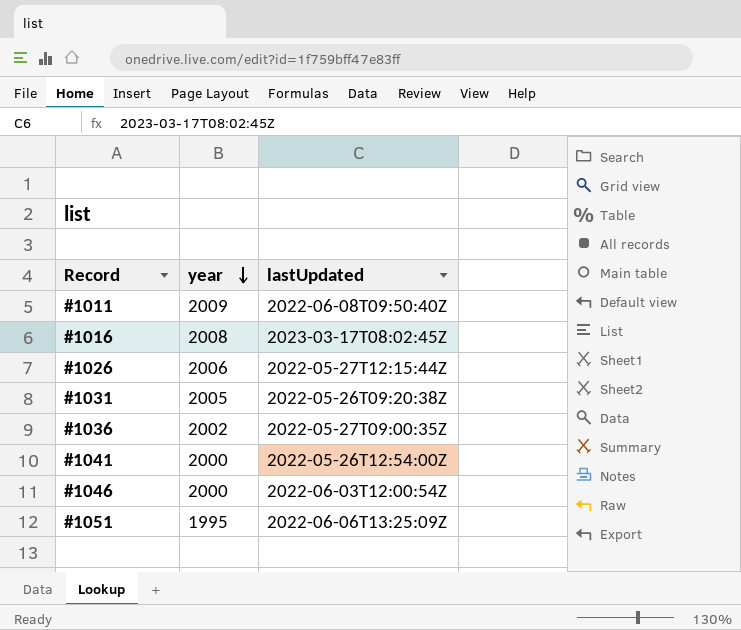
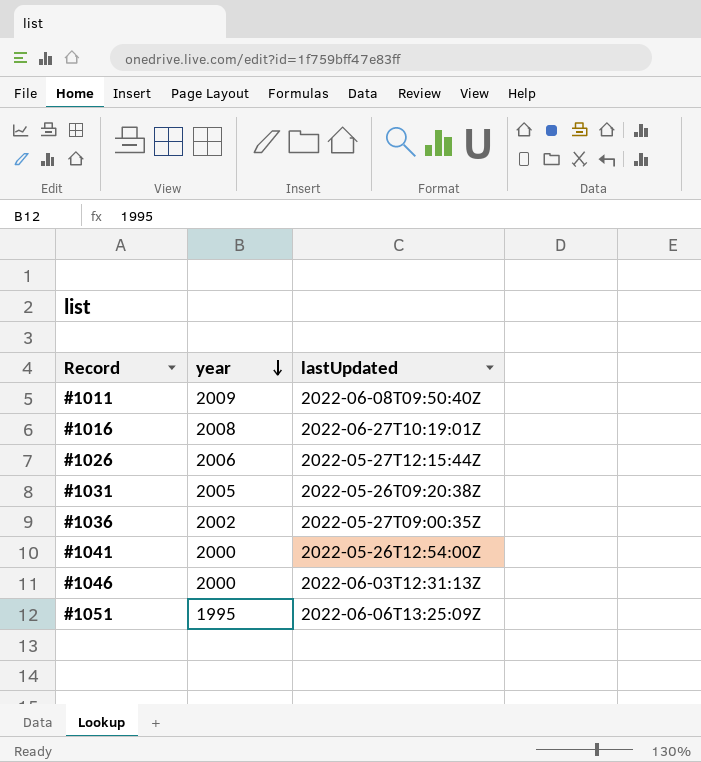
#1016 | lastUpdated: 2023-03-17T08:02:45Z -> 2022-06-27T10:19:01Z
#1046 | lastUpdated: 2022-06-03T12:00:54Z -> 2022-06-03T12:31:13Z

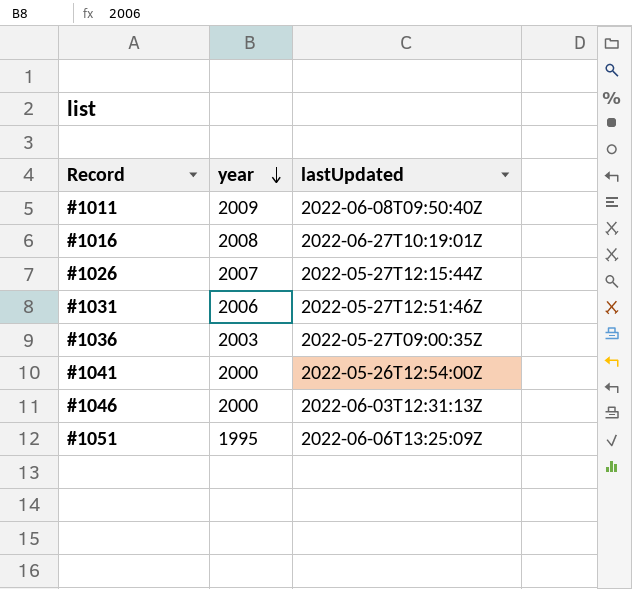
#1026 | year: 2006 -> 2007
#1031 | year: 2005 -> 2006
#1031 | lastUpdated: 2022-05-26T09:20:38Z -> 2022-05-27T12:51:46Z
#1036 | year: 2002 -> 2003

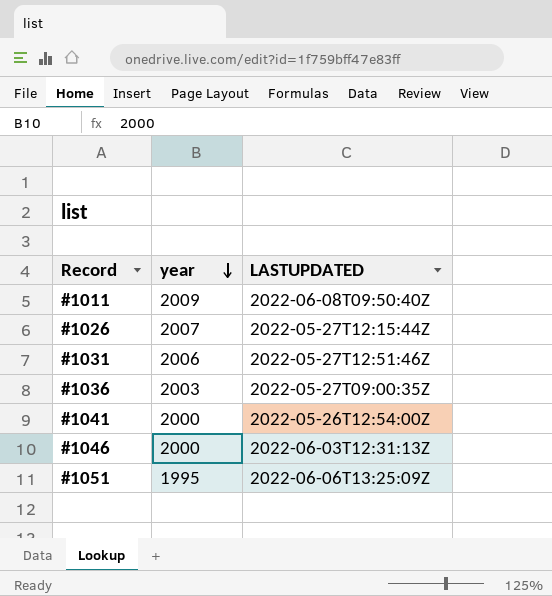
column name: lastUpdated -> LASTUPDATED
row #1016: 2008 | 2022-06-27T10:19:01Z -> none

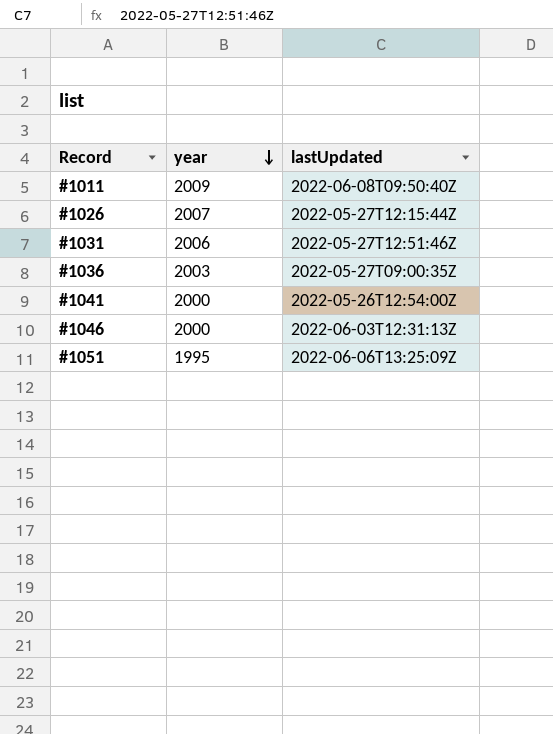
column name: LASTUPDATED -> lastUpdated

